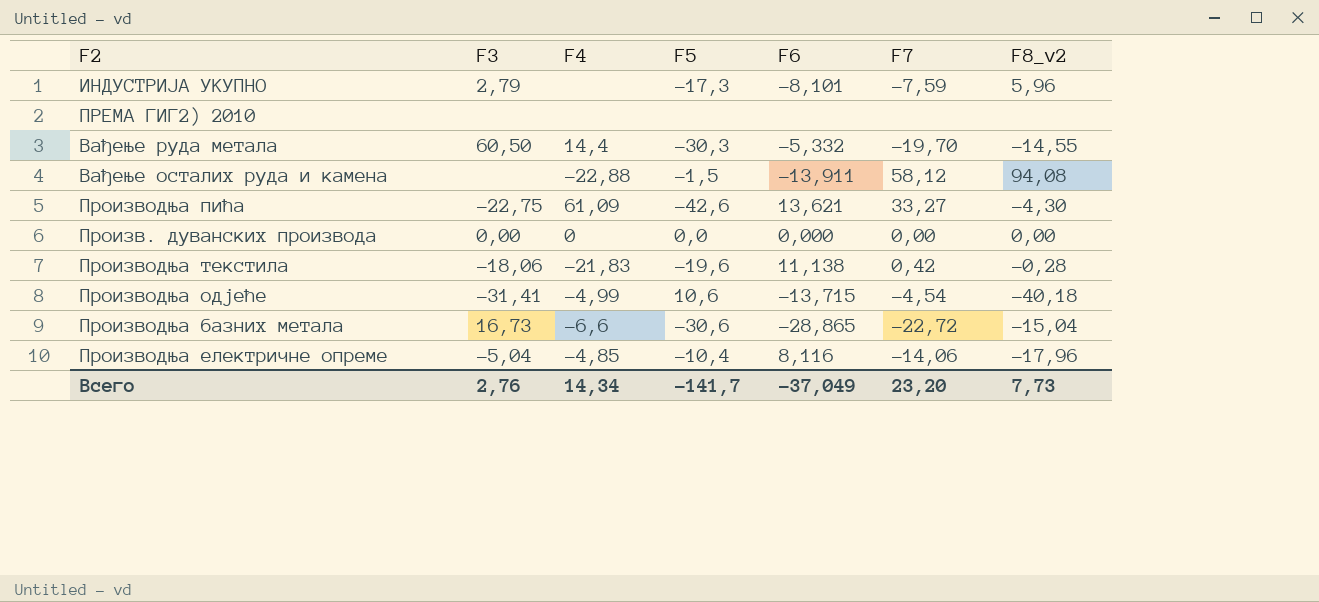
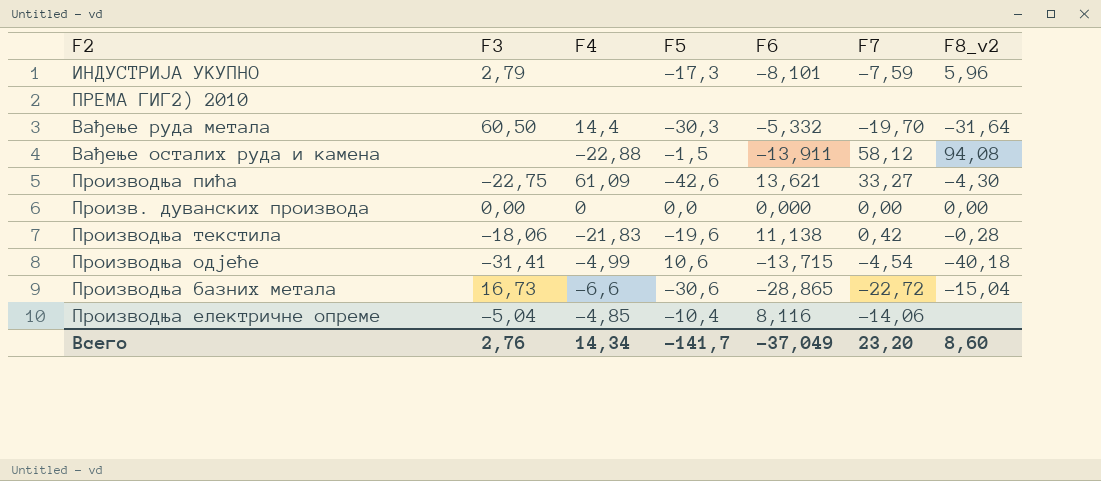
Вађење руда метала | F8_v2: -14,55 -> -31,64
Производња електричне опреме | F8_v2: -17,96 -> none
Всего | F8_v2: 7,73 -> 8,60

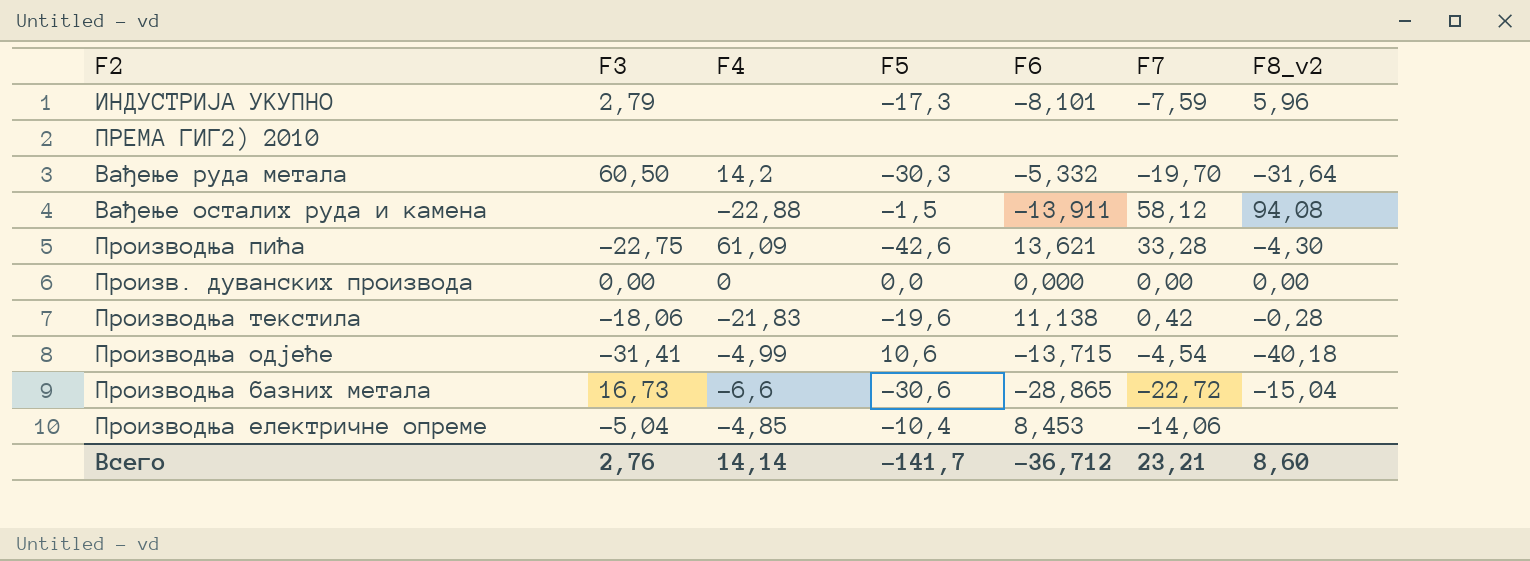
Вађење руда метала | F4: 14,4 -> 14,2
Производња пића | F7: 33,27 -> 33,28
Производња електричне опреме | F6: 8,116 -> 8,453
Всего | F4: 14,34 -> 14,14
Всего | F6: -37,049 -> -36,712
Всего | F7: 23,20 -> 23,21

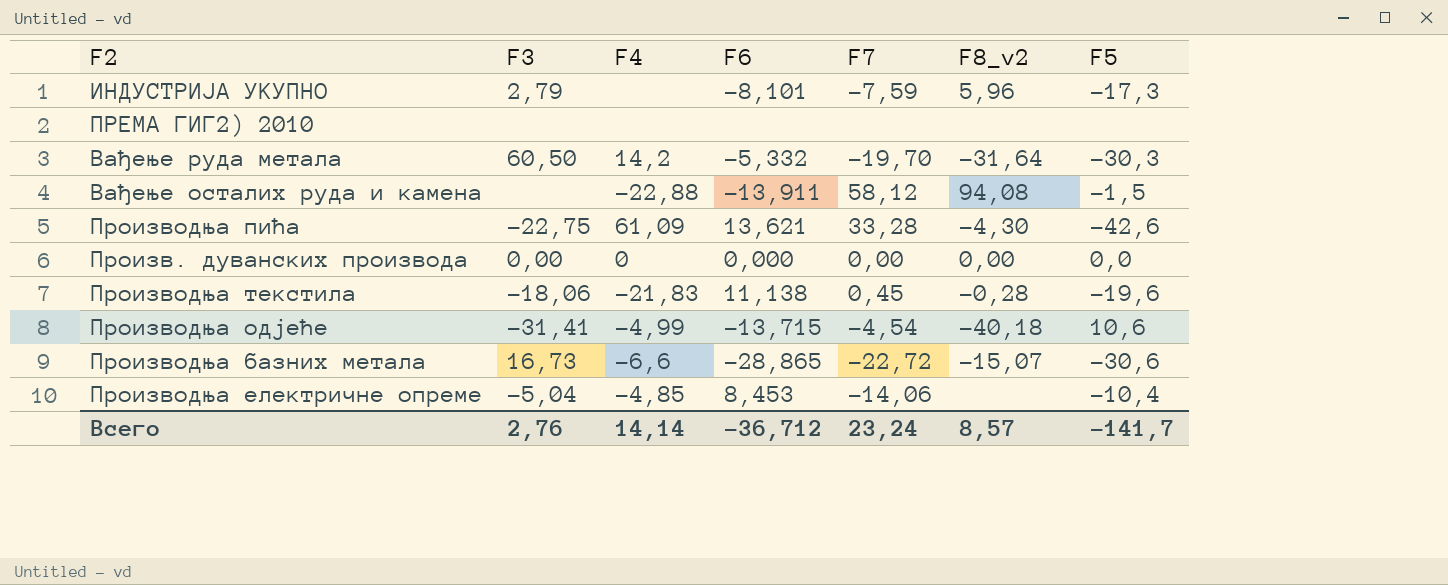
column F5 | position: 4 -> 7
Производња текстила | F7: 0,42 -> 0,45
Производња базних метала | F8_v2: -15,04 -> -15,07
Всего | F7: 23,21 -> 23,24
Всего | F8_v2: 8,60 -> 8,57

